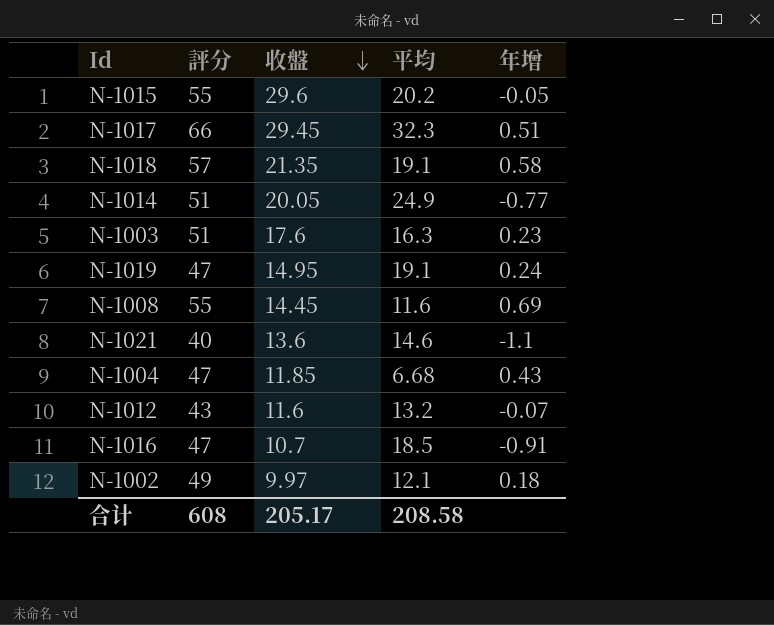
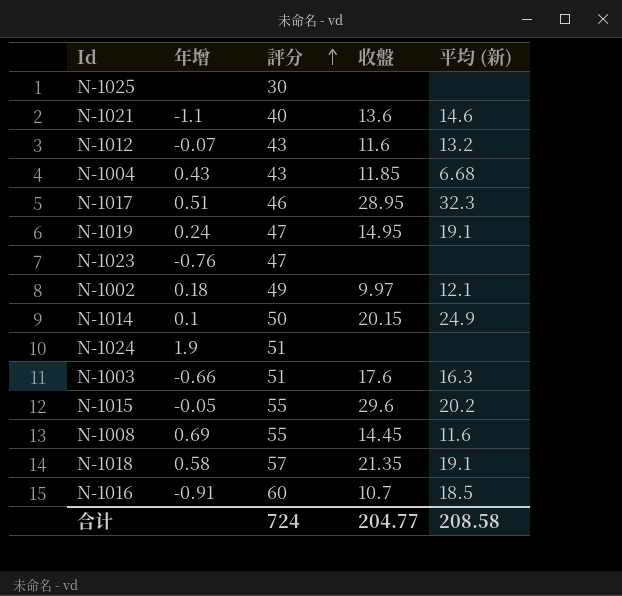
row order: 收盤 descending -> 評分 ascending
column 年增 | position: 5 -> 2
column name: 平均 -> 平均 (新)
row N-1025: none -> none | 30 | none | none
N-1004 | 評分: 47 -> 43
N-1017 | 評分: 66 -> 46
N-1017 | 收盤: 29.45 -> 28.95
row N-1023: none -> -0.76 | 47 | none | none
N-1014 | 年增: -0.77 -> 0.1
N-1014 | 評分: 51 -> 50
N-1014 | 收盤: 20.05 -> 20.15
row N-1024: none -> 1.9 | 51 | none | none
N-1003 | 年增: 0.23 -> -0.66
N-1016 | 評分: 47 -> 60
合计 | 評分: 608 -> 724
合计 | 收盤: 205.17 -> 204.77

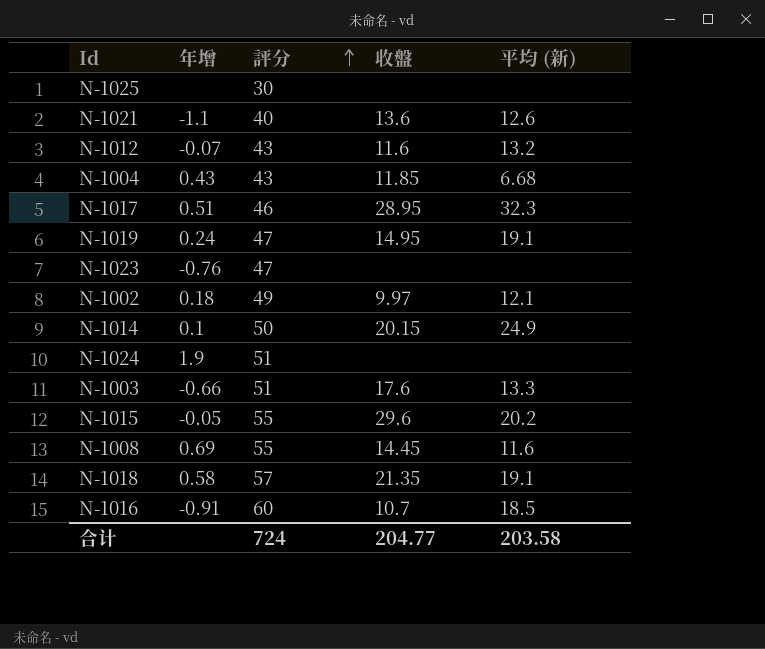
N-1021 | 平均 (新): 14.6 -> 12.6
N-1003 | 平均 (新): 16.3 -> 13.3
合计 | 平均 (新): 208.58 -> 203.58

